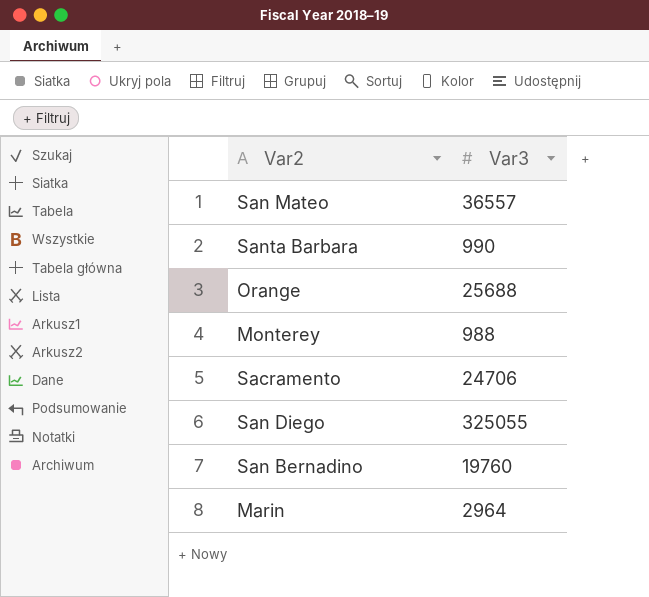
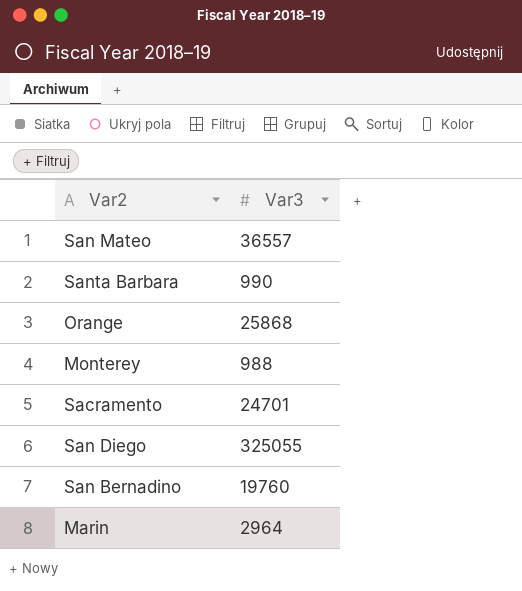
Orange | Var3: 25688 -> 25868
Sacramento | Var3: 24706 -> 24701

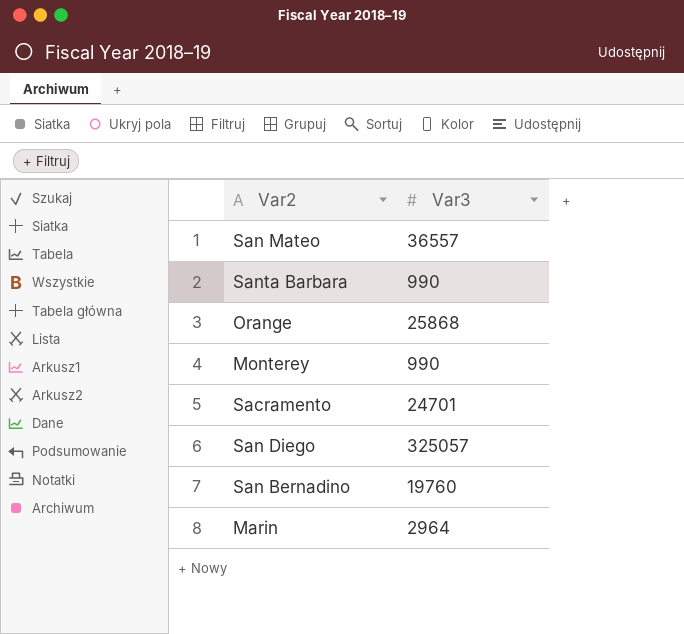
Monterey | Var3: 988 -> 990
San Diego | Var3: 325055 -> 325057

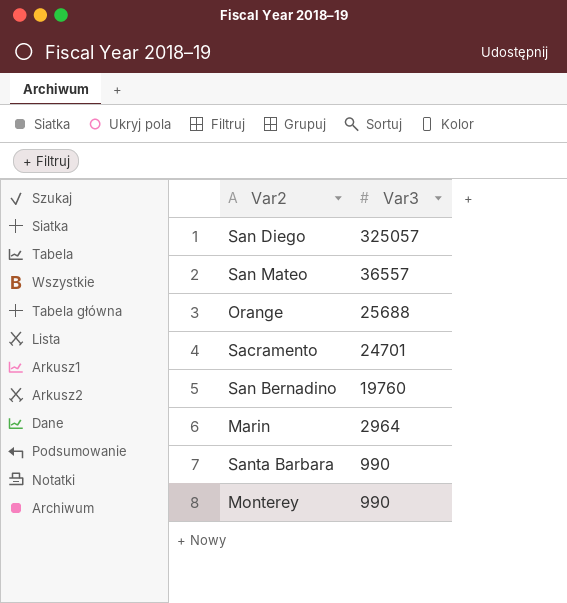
row order: none -> Var3 descending
Orange | Var3: 25868 -> 25688

